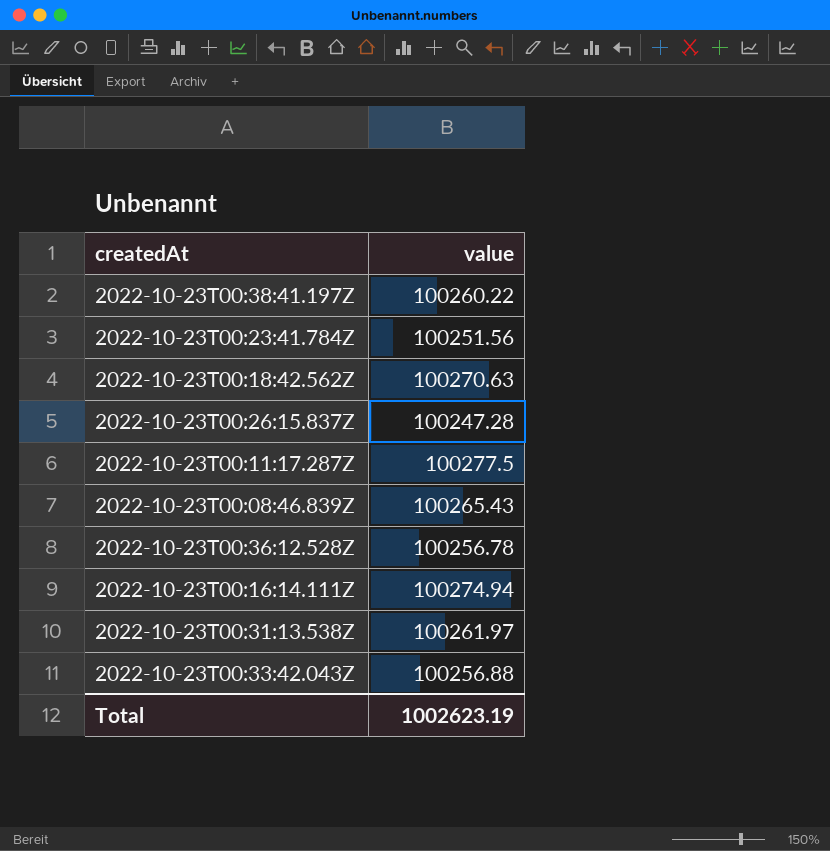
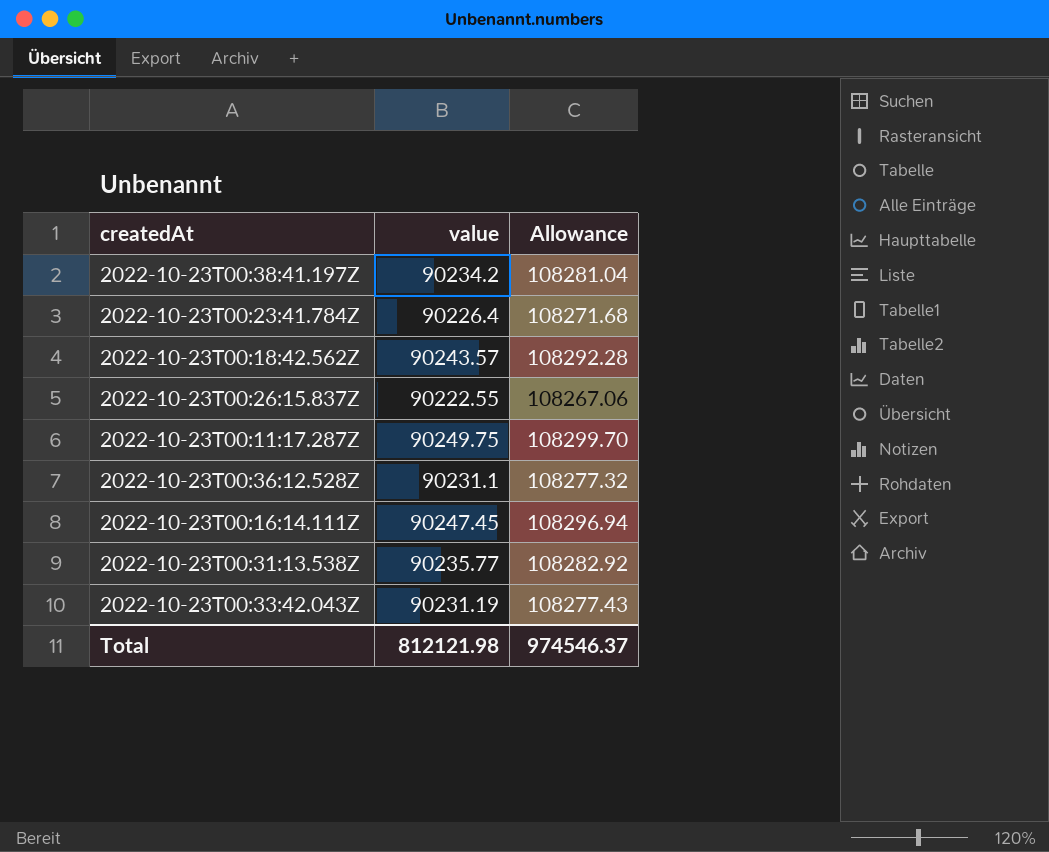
column Allowance | formula: none -> [value] * 1.2
row 2022-10-23T00:08:46.839Z: 100265.43 -> none
2022-10-23T00:38:41.197Z | value: 100260.22 -> 90234.2
2022-10-23T00:23:41.784Z | value: 100251.56 -> 90226.4
2022-10-23T00:18:42.562Z | value: 100270.63 -> 90243.57
2022-10-23T00:26:15.837Z | value: 100247.28 -> 90222.55
2022-10-23T00:11:17.287Z | value: 100277.5 -> 90249.75
2022-10-23T00:36:12.528Z | value: 100256.78 -> 90231.1
2022-10-23T00:16:14.111Z | value: 100274.94 -> 90247.45
2022-10-23T00:31:13.538Z | value: 100261.97 -> 90235.77
2022-10-23T00:33:42.043Z | value: 100256.88 -> 90231.19
Total | value: 1002623.19 -> 812121.98

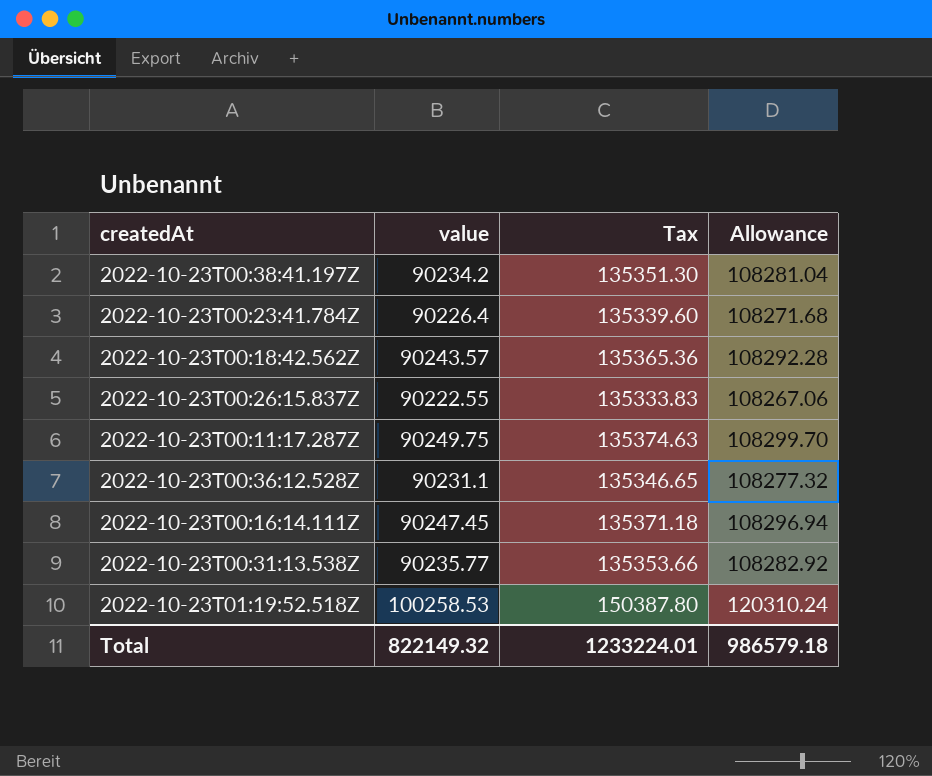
column Tax | formula: none -> [value] * 1.5
row 2022-10-23T00:33:42.043Z: 90231.19 | 108277.43 -> none
row 2022-10-23T01:19:52.518Z: none -> 100258.53 | 150387.80 | 120310.24
Total | value: 812121.98 -> 822149.32
Total | Allowance: 974546.37 -> 986579.18

